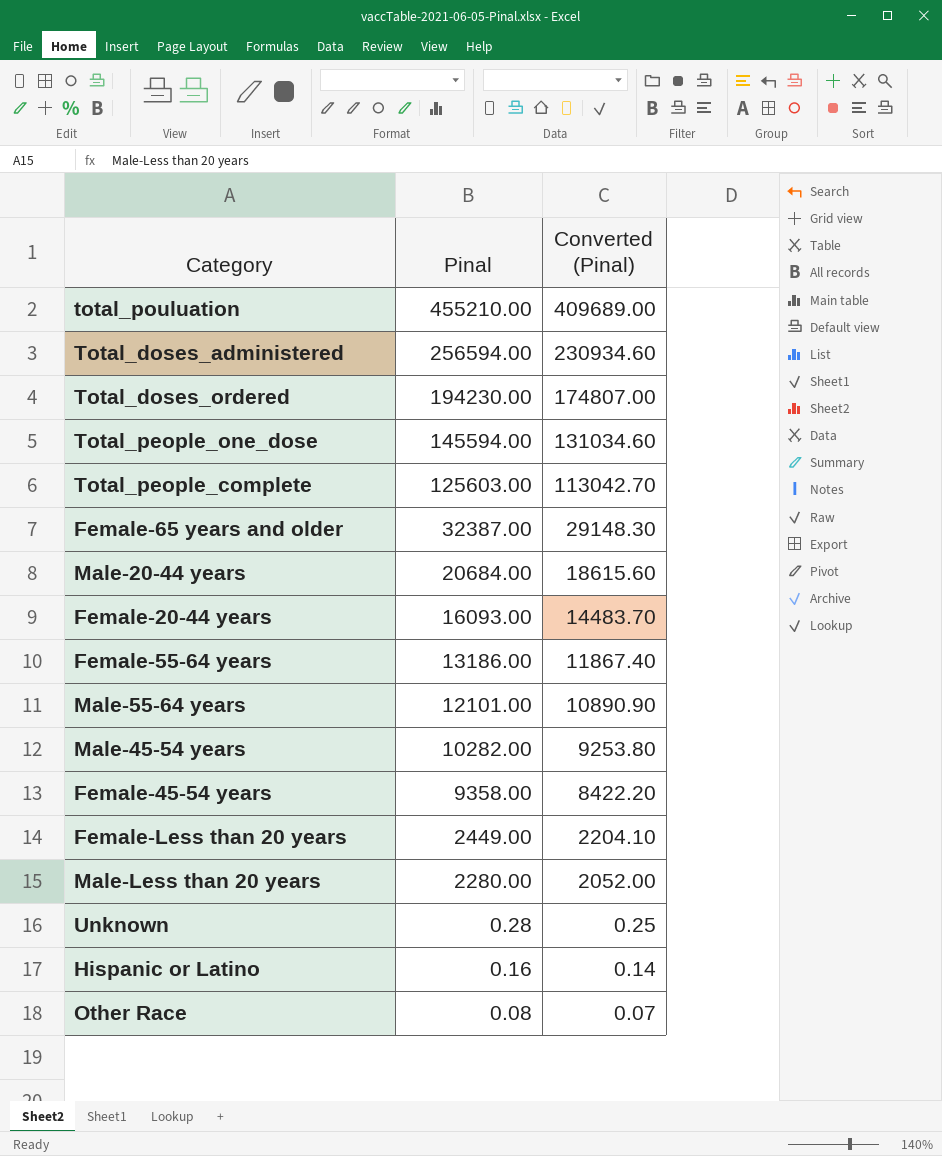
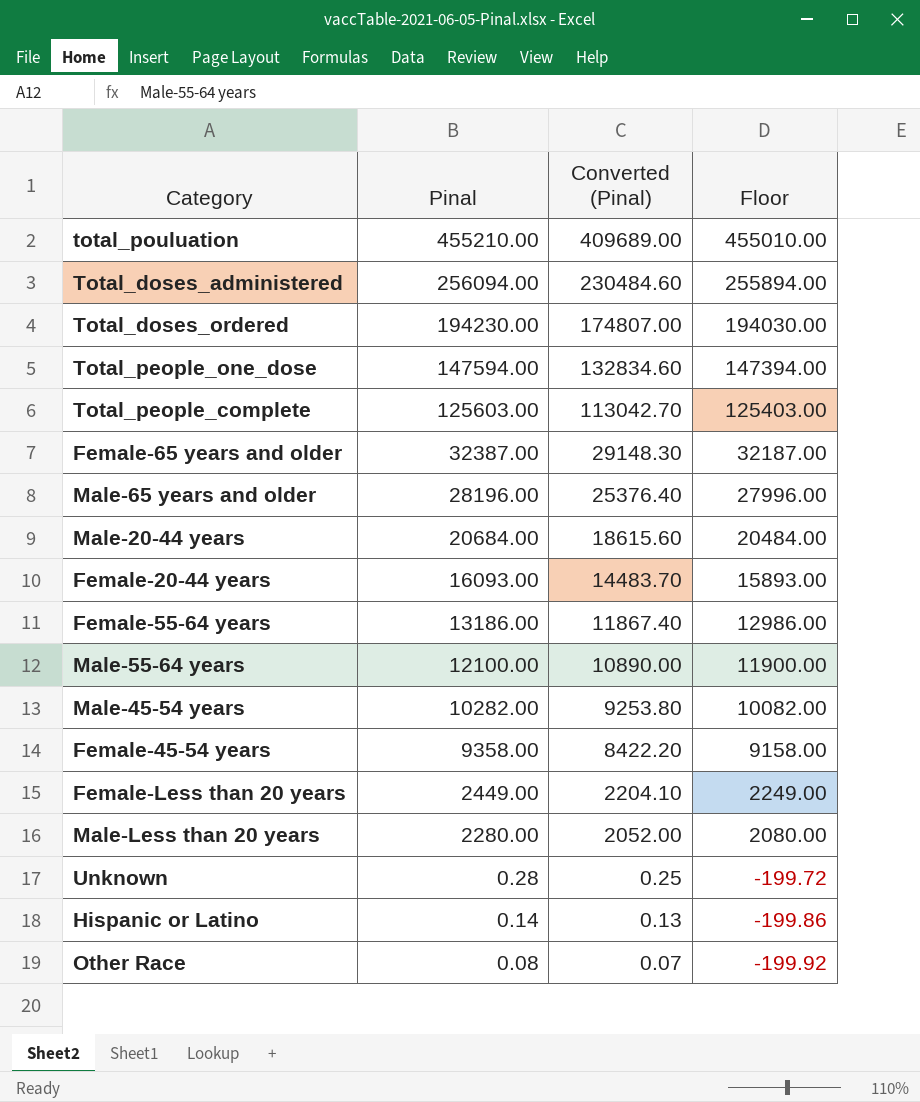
column Floor | formula: none -> [Pinal] - 200
Total_doses_administered | Pinal: 256594.00 -> 256094.00
Total_doses_administered | Converted (Pinal): 230934.60 -> 230484.60
Total_people_one_dose | Pinal: 145594.00 -> 147594.00
Total_people_one_dose | Converted (Pinal): 131034.60 -> 132834.60
row Male-65 years and older: none -> 28196.00 | 25376.40 | 27996.00
Male-55-64 years | Pinal: 12101.00 -> 12100.00
Male-55-64 years | Converted (Pinal): 10890.90 -> 10890.00
Hispanic or Latino | Pinal: 0.16 -> 0.14
Hispanic or Latino | Converted (Pinal): 0.14 -> 0.13

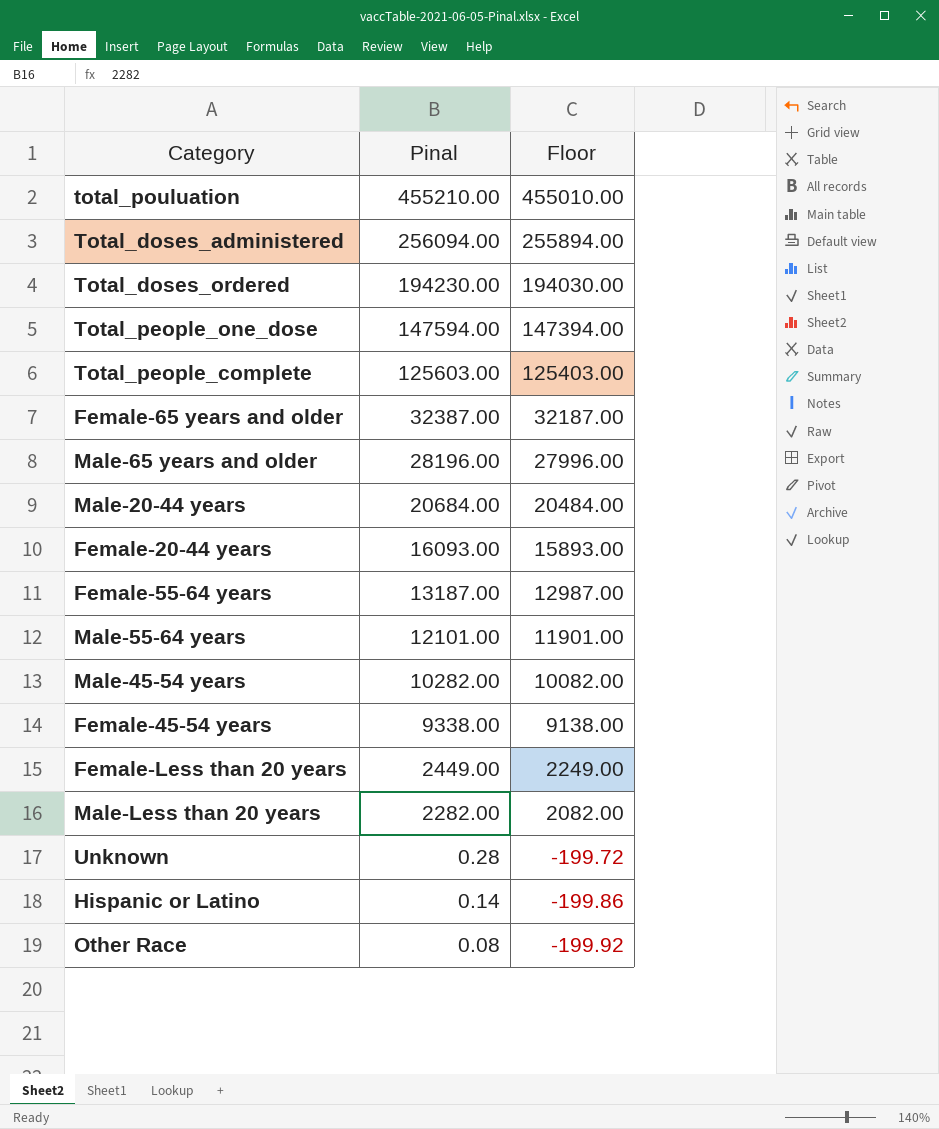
column Converted (Pinal) | formula: [Pinal] * 0.9 -> none
Female-55-64 years | Pinal: 13186.00 -> 13187.00
Female-55-64 years | Floor: 12986.00 -> 12987.00
Male-55-64 years | Pinal: 12100.00 -> 12101.00
Male-55-64 years | Floor: 11900.00 -> 11901.00
Female-45-54 years | Pinal: 9358.00 -> 9338.00
Female-45-54 years | Floor: 9158.00 -> 9138.00
Male-Less than 20 years | Pinal: 2280.00 -> 2282.00
Male-Less than 20 years | Floor: 2080.00 -> 2082.00

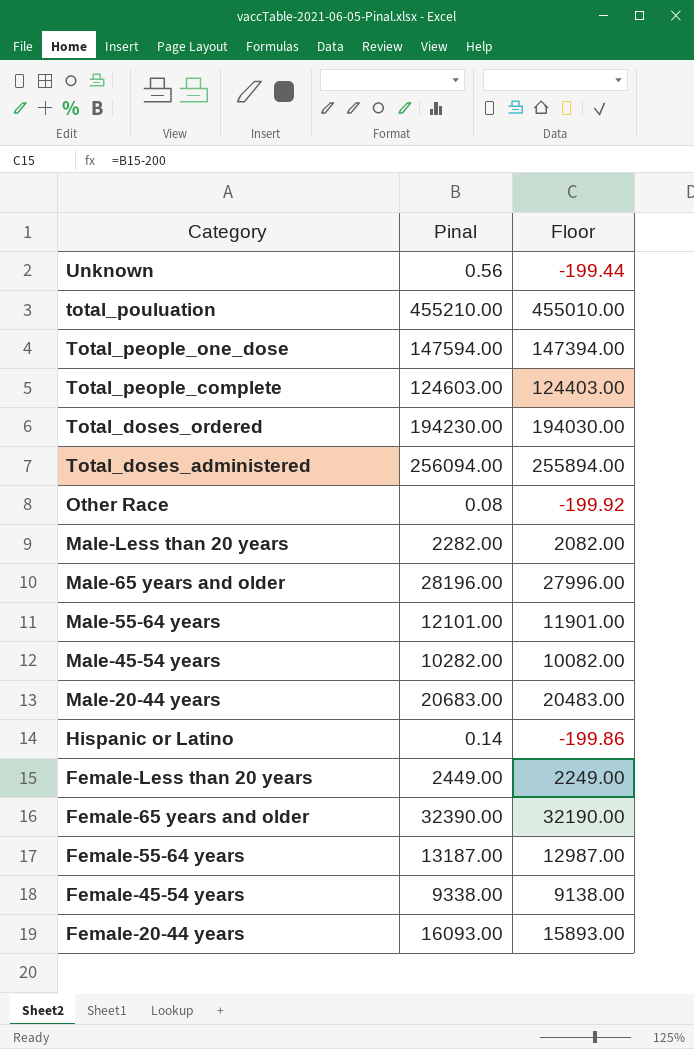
row order: Pinal descending -> Category descending
Unknown | Pinal: 0.28 -> 0.56
Unknown | Floor: -199.72 -> -199.44
Total_people_complete | Pinal: 125603.00 -> 124603.00
Total_people_complete | Floor: 125403.00 -> 124403.00
Male-20-44 years | Pinal: 20684.00 -> 20683.00
Male-20-44 years | Floor: 20484.00 -> 20483.00
Female-65 years and older | Pinal: 32387.00 -> 32390.00
Female-65 years and older | Floor: 32187.00 -> 32190.00

